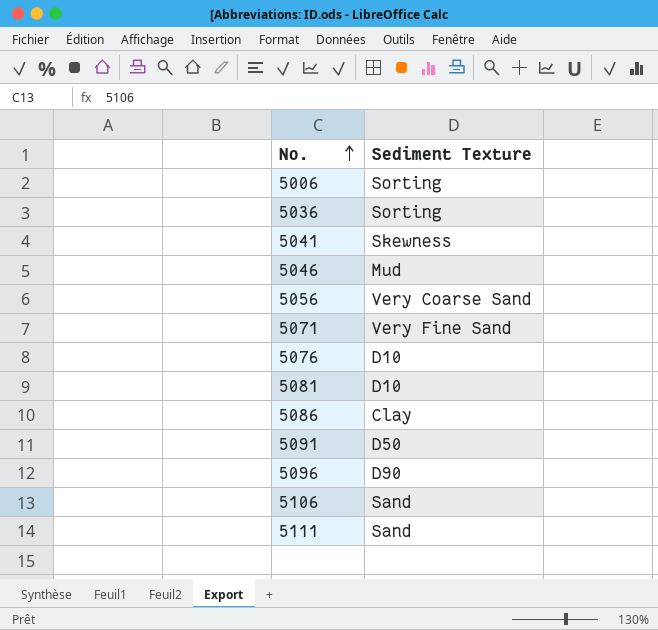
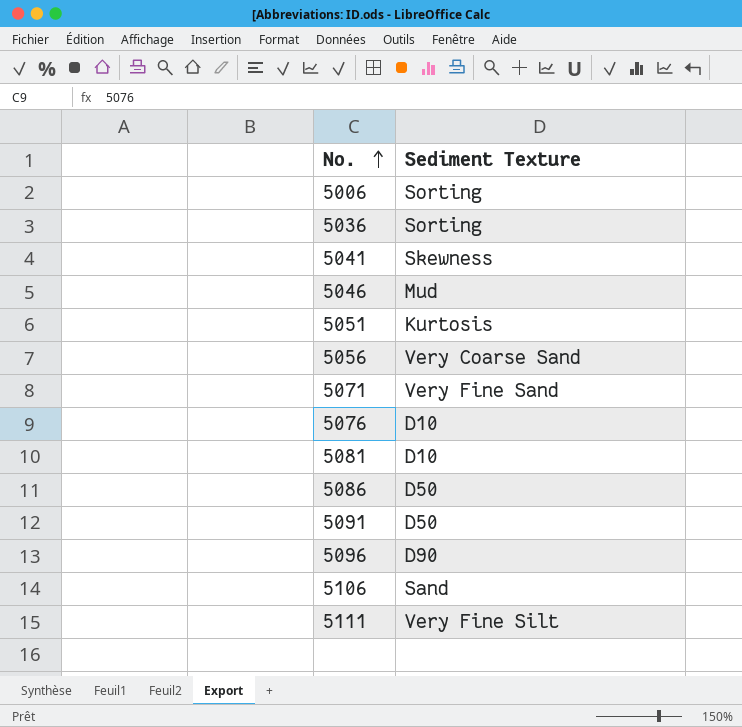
row 5051: none -> Kurtosis
5086 | Sediment Texture: Clay -> D50
5111 | Sediment Texture: Sand -> Very Fine Silt

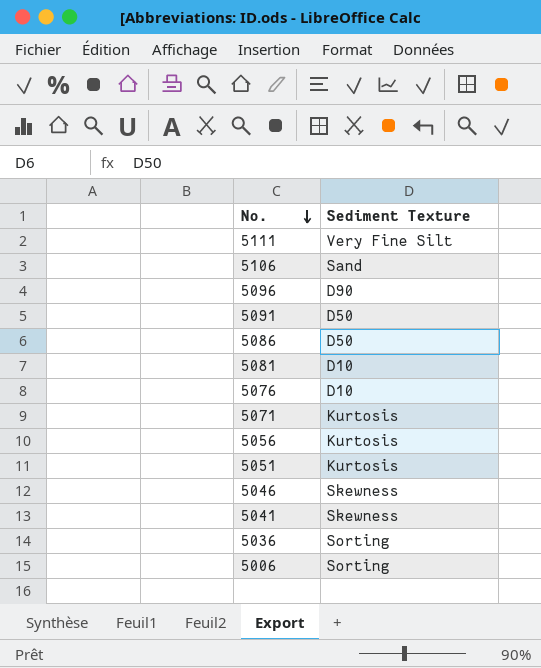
row order: No. ascending -> No. descending
5071 | Sediment Texture: Very Fine Sand -> Kurtosis
5056 | Sediment Texture: Very Coarse Sand -> Kurtosis
5046 | Sediment Texture: Mud -> Skewness

